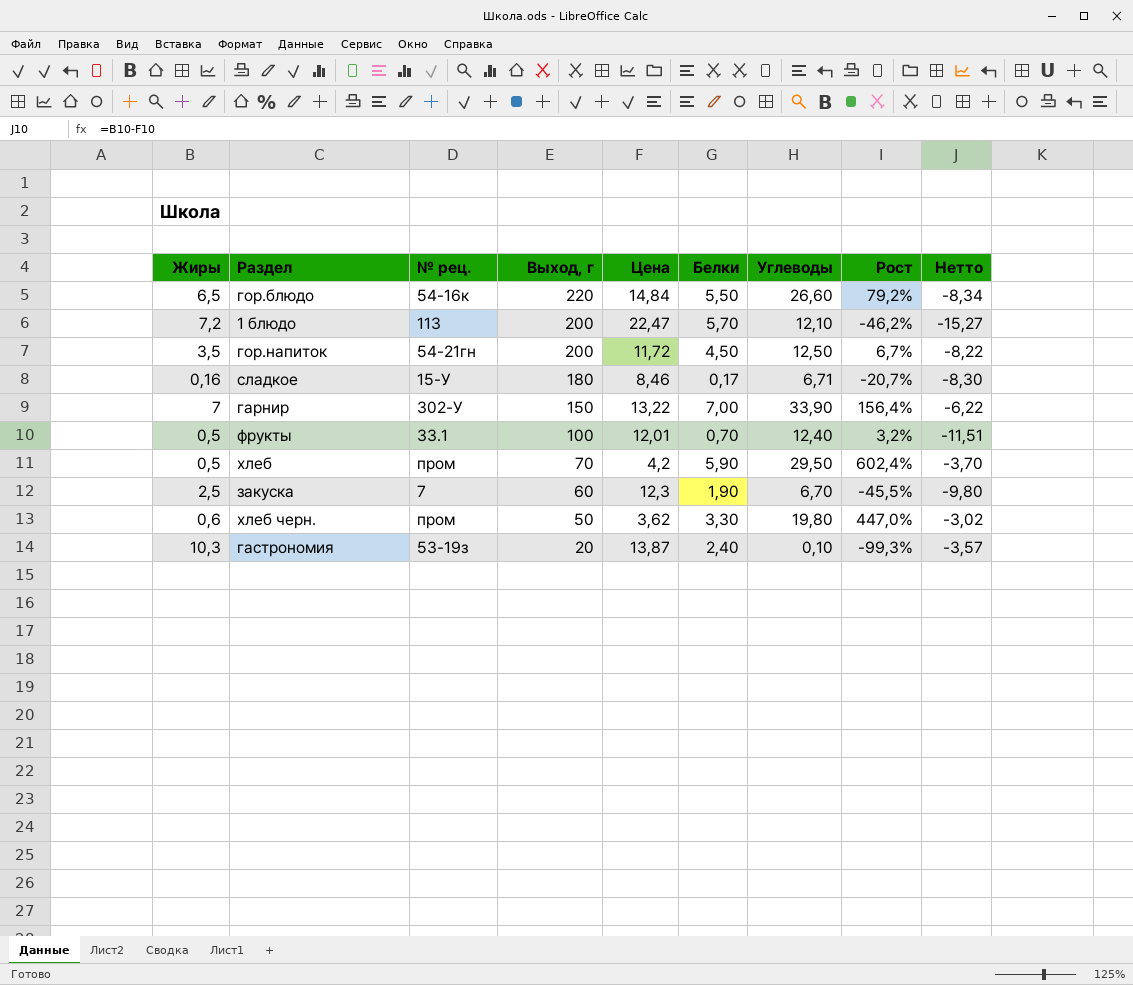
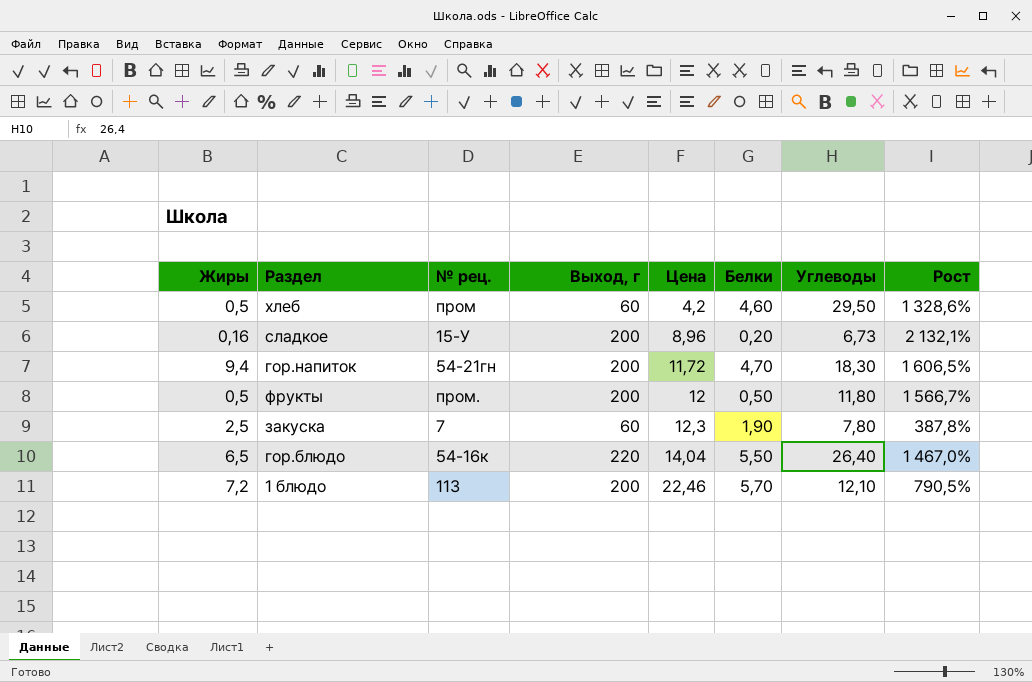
row order: Выход, г descending -> Цена ascending
column Нетто | formula: [Жиры] - [Цена] -> none
column Рост | formula: ([Углеводы] - [Цена]) / [Цена] -> ([Выход, г] - [Цена]) / [Цена]
row гарнир: 7 | 302-У | 150 | 13,22 | 7,00 | 33,90 | 156,4% | -6,22 -> none
row хлеб черн.: 0,6 | пром | 50 | 3,62 | 3,30 | 19,80 | 447,0% | -3,02 -> none
row гастрономия: 10,3 | 53-19з | 20 | 13,87 | 2,40 | 0,10 | -99,3% | -3,57 -> none
хлеб | Выход, г: 70 -> 60
хлеб | Белки: 5,90 -> 4,60
сладкое | Выход, г: 180 -> 200
сладкое | Цена: 8,46 -> 8,96
сладкое | Белки: 0,17 -> 0,20
сладкое | Углеводы: 6,71 -> 6,73
гор.напиток | Жиры: 3,5 -> 9,4
гор.напиток | Белки: 4,50 -> 4,70
гор.напиток | Углеводы: 12,50 -> 18,30
фрукты | № рец.: 33.1 -> пром.
фрукты | Выход, г: 100 -> 200
фрукты | Цена: 12,01 -> 12
фрукты | Белки: 0,70 -> 0,50
фрукты | Углеводы: 12,40 -> 11,80
закуска | Углеводы: 6,70 -> 7,80
гор.блюдо | Цена: 14,84 -> 14,04
гор.блюдо | Углеводы: 26,60 -> 26,40
1 блюдо | Цена: 22,47 -> 22,46

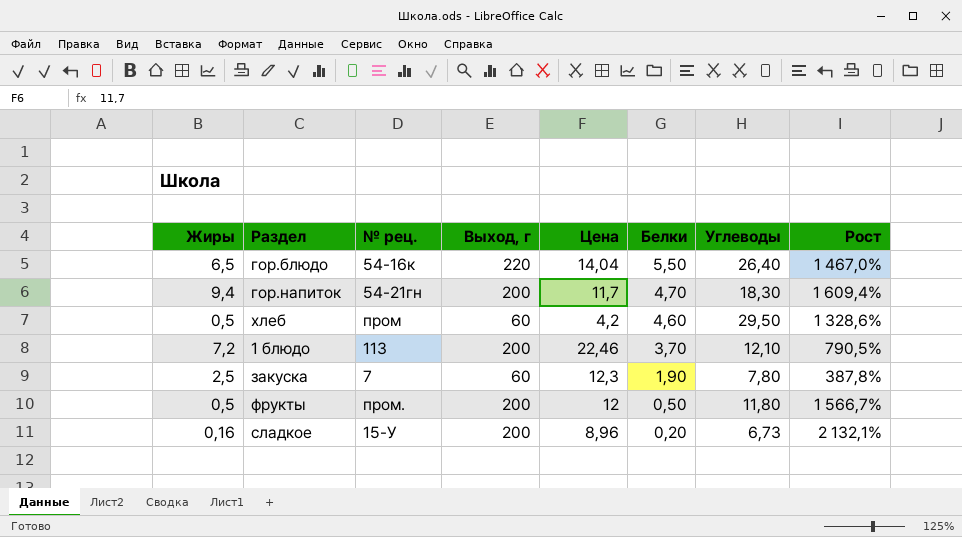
row order: Цена ascending -> Белки descending
гор.напиток | Цена: 11,72 -> 11,7
гор.напиток | Рост: 1 606,5% -> 1 609,4%
1 блюдо | Белки: 5,70 -> 3,70

